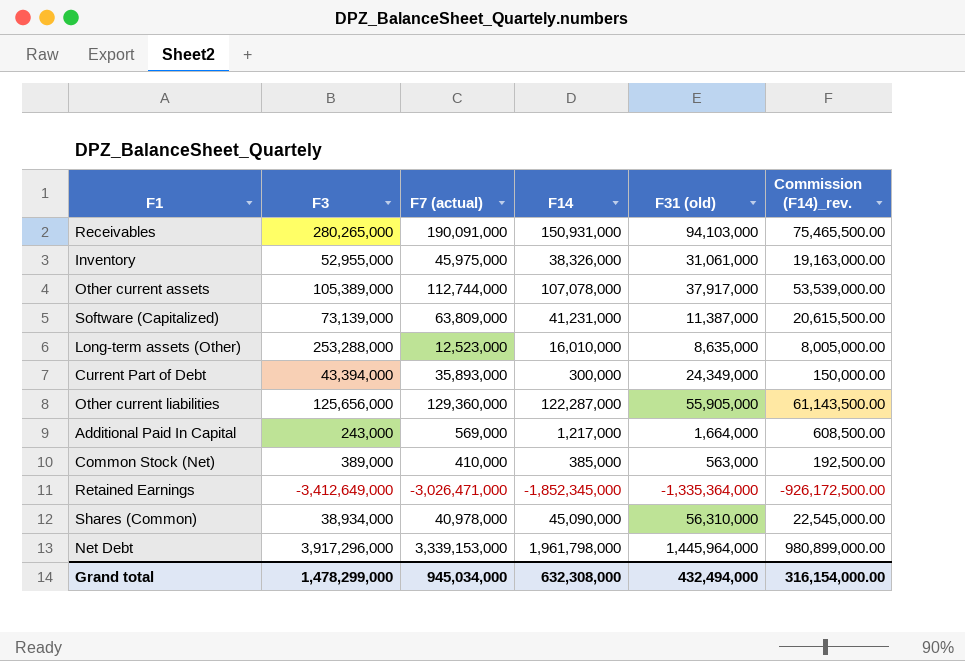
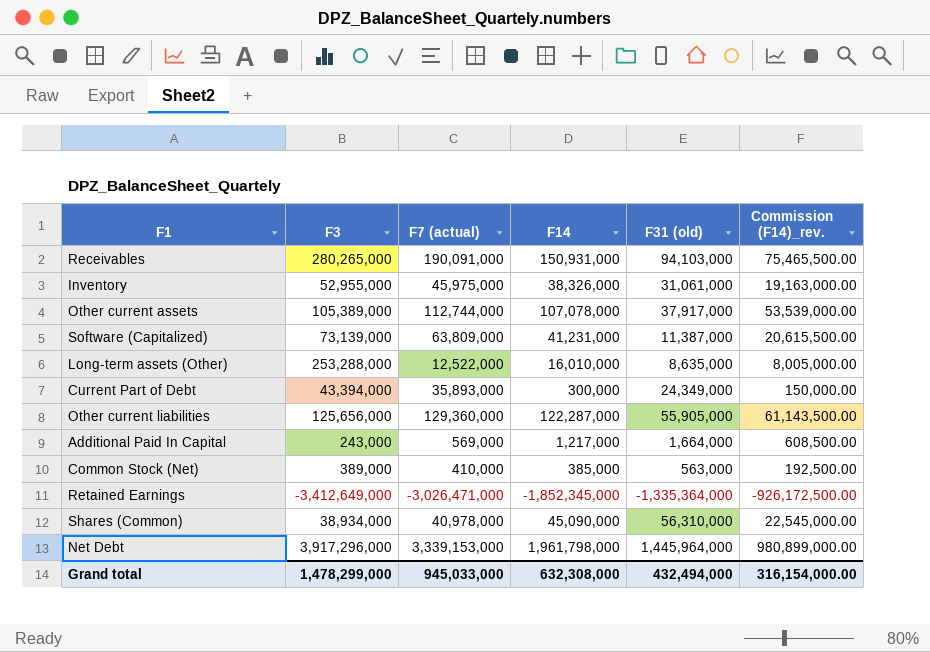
Long-term assets (Other) | F7 (actual): 12,523,000 -> 12,522,000
Grand total | F7 (actual): 945,034,000 -> 945,033,000

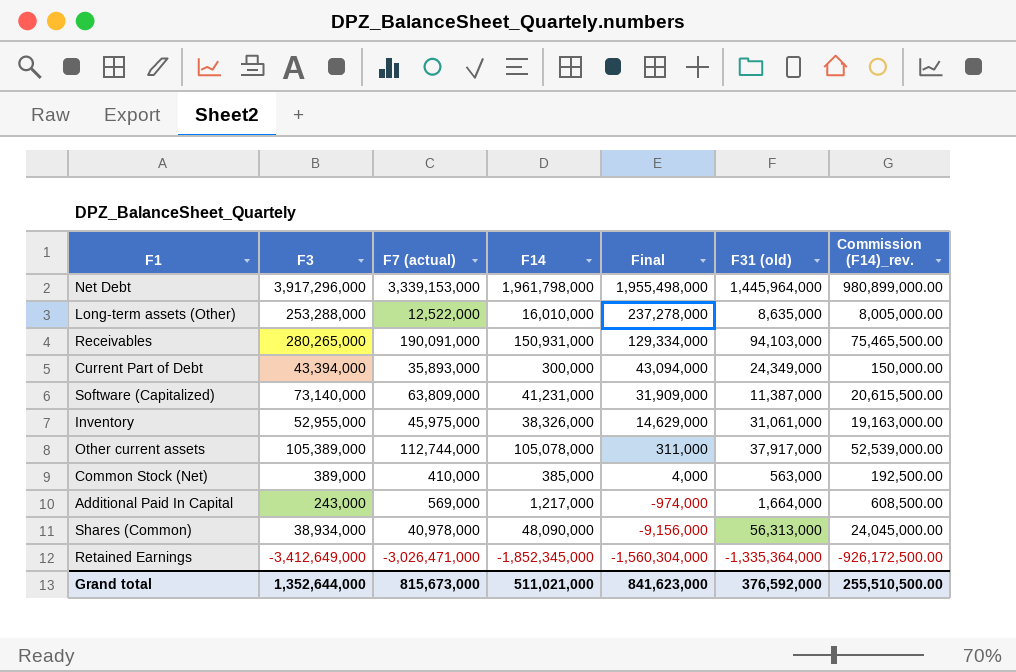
row order: none -> Final descending
column Final | formula: none -> [F3] - [F14]
row Other current liabilities: 125,656,000 | 129,360,000 | 122,287,000 | 55,905,000 | 61,143,500.00 -> none
Software (Capitalized) | F3: 73,139,000 -> 73,140,000
Other current assets | F14: 107,078,000 -> 105,078,000
Other current assets | Commission (F14)_rev.: 53,539,000.00 -> 52,539,000.00
Shares (Common) | F14: 45,090,000 -> 48,090,000
Shares (Common) | F31 (old): 56,310,000 -> 56,313,000
Shares (Common) | Commission (F14)_rev.: 22,545,000.00 -> 24,045,000.00
Grand total | F3: 1,478,299,000 -> 1,352,644,000
Grand total | F7 (actual): 945,033,000 -> 815,673,000
Grand total | F14: 632,308,000 -> 511,021,000
Grand total | F31 (old): 432,494,000 -> 376,592,000
Grand total | Commission (F14)_rev.: 316,154,000.00 -> 255,510,500.00

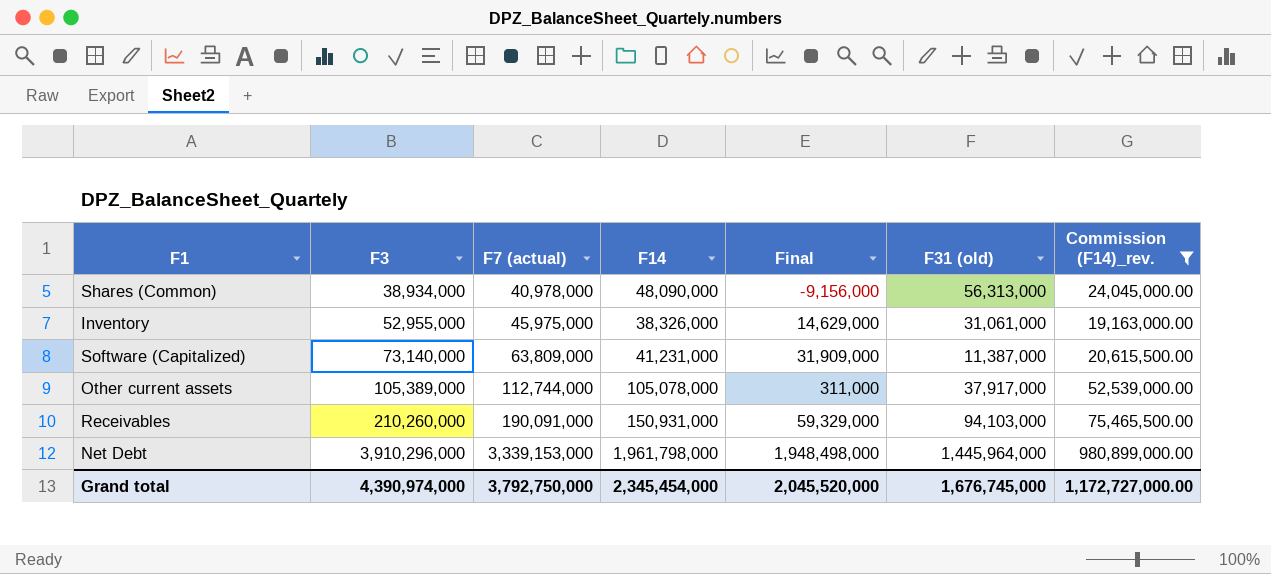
filter: none -> Commission (F14)_rev. >= 19,163,000.00
row order: Final descending -> F3 ascending
Receivables | F3: 280,265,000 -> 210,260,000
Receivables | Final: 129,334,000 -> 59,329,000
Net Debt | F3: 3,917,296,000 -> 3,910,296,000
Net Debt | Final: 1,955,498,000 -> 1,948,498,000
Grand total | F3: 1,352,644,000 -> 4,390,974,000
Grand total | F7 (actual): 815,673,000 -> 3,792,750,000
Grand total | F14: 511,021,000 -> 2,345,454,000
Grand total | Final: 841,623,000 -> 2,045,520,000
Grand total | F31 (old): 376,592,000 -> 1,676,745,000
Grand total | Commission (F14)_rev.: 255,510,500.00 -> 1,172,727,000.00

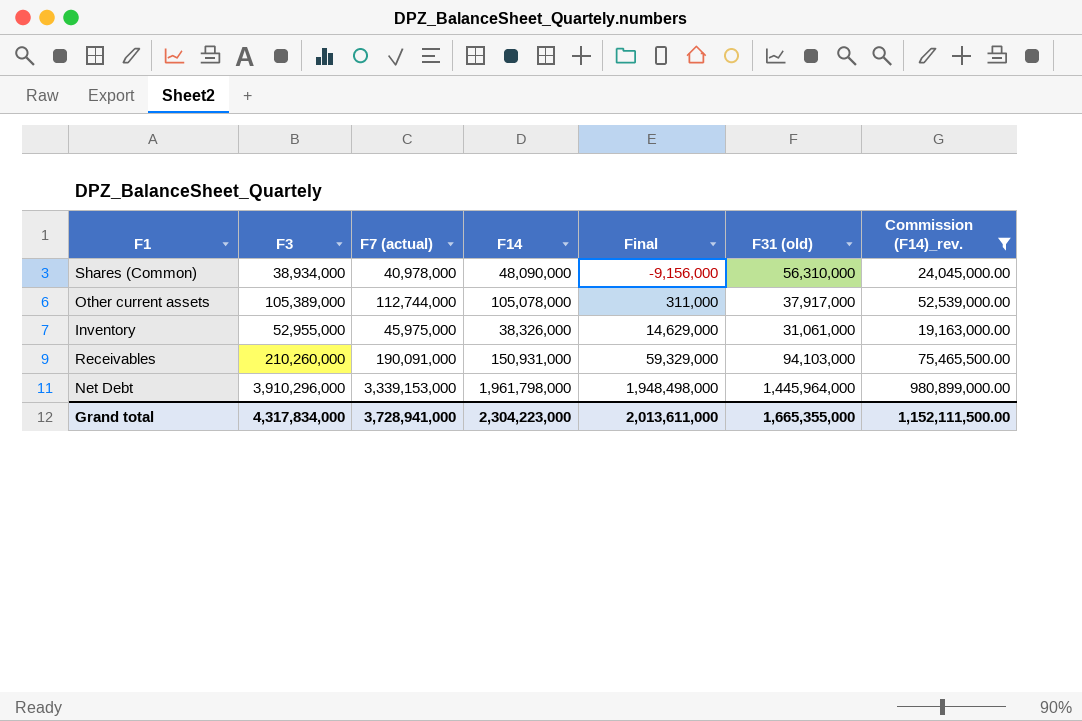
row order: F3 ascending -> Final ascending
row Software (Capitalized): 73,140,000 | 63,809,000 | 41,231,000 | 31,909,000 | 11,387,000 | 20,615,500.00 -> none
Shares (Common) | F31 (old): 56,313,000 -> 56,310,000
Grand total | F3: 4,390,974,000 -> 4,317,834,000
Grand total | F7 (actual): 3,792,750,000 -> 3,728,941,000
Grand total | F14: 2,345,454,000 -> 2,304,223,000
Grand total | Final: 2,045,520,000 -> 2,013,611,000
Grand total | F31 (old): 1,676,745,000 -> 1,665,355,000
Grand total | Commission (F14)_rev.: 1,172,727,000.00 -> 1,152,111,500.00

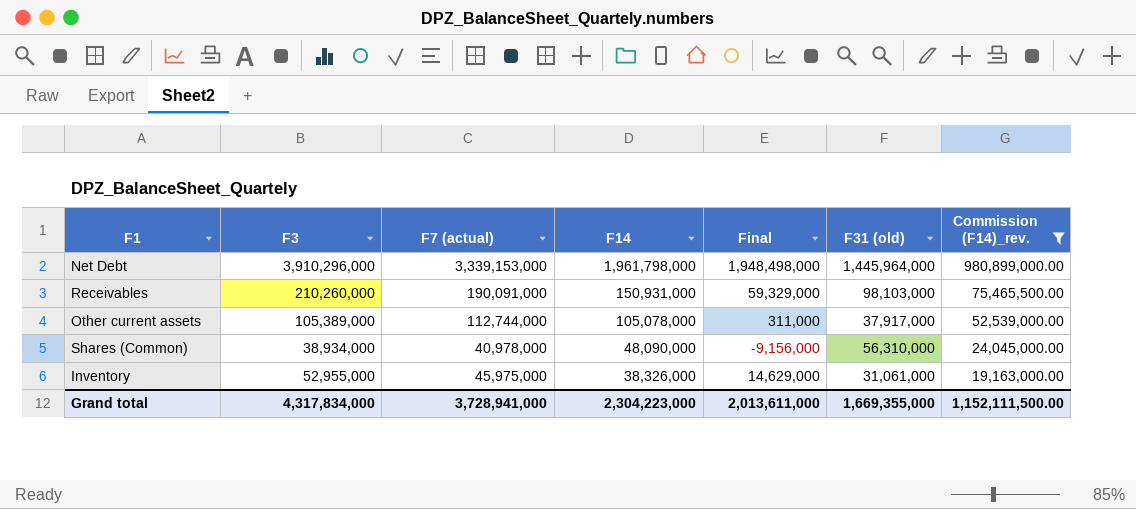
row order: Final ascending -> F14 descending
Receivables | F31 (old): 94,103,000 -> 98,103,000
Grand total | F31 (old): 1,665,355,000 -> 1,669,355,000

